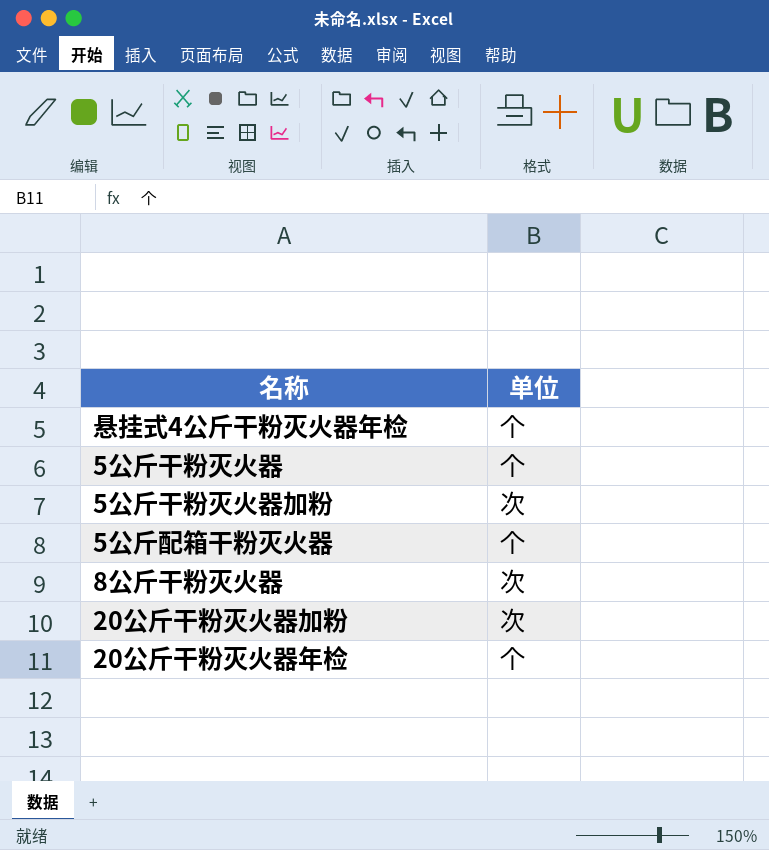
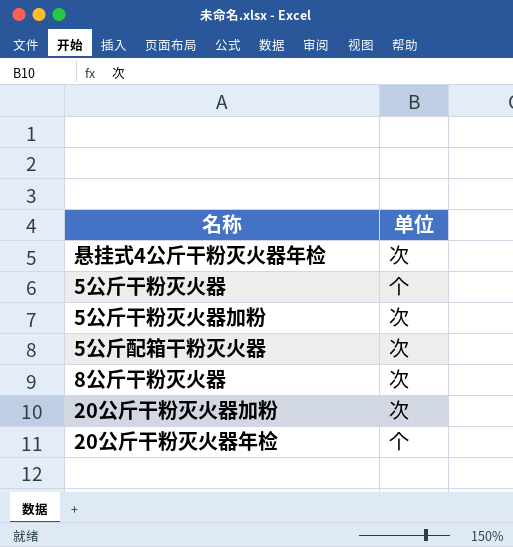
悬挂式4公斤干粉灭火器年检 | 单位: 个 -> 次
5公斤配箱干粉灭火器 | 单位: 个 -> 次

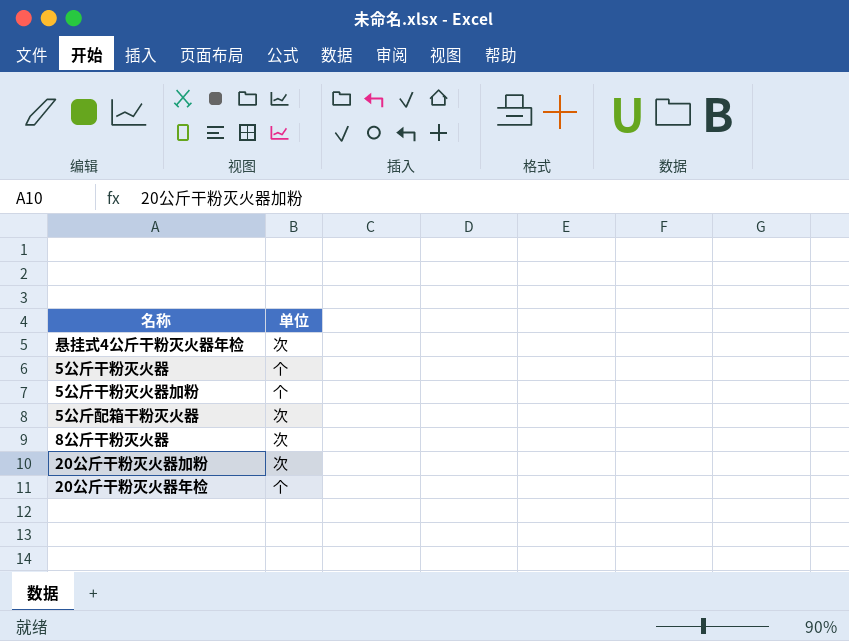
5公斤干粉灭火器加粉 | 单位: 次 -> 个

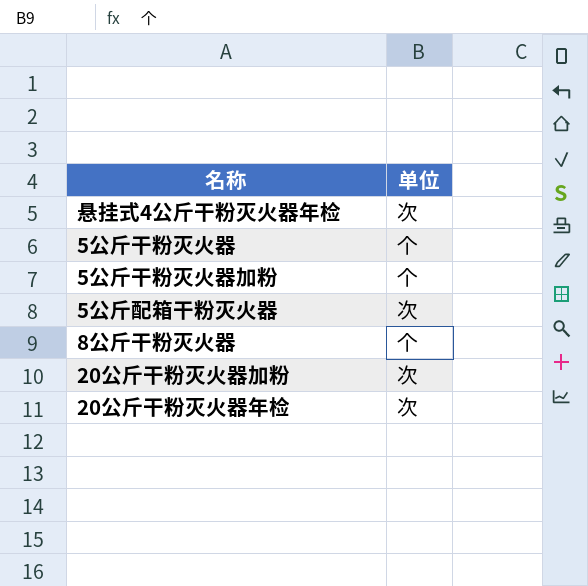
8公斤干粉灭火器 | 单位: 次 -> 个
20公斤干粉灭火器年检 | 单位: 个 -> 次

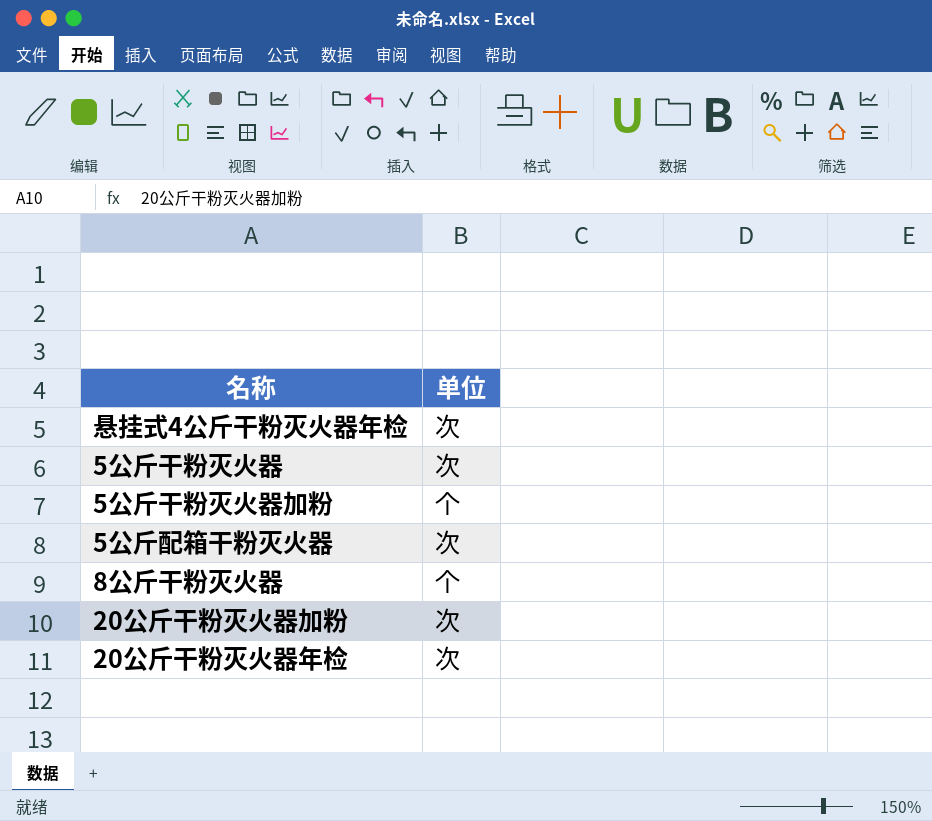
5公斤干粉灭火器 | 单位: 个 -> 次

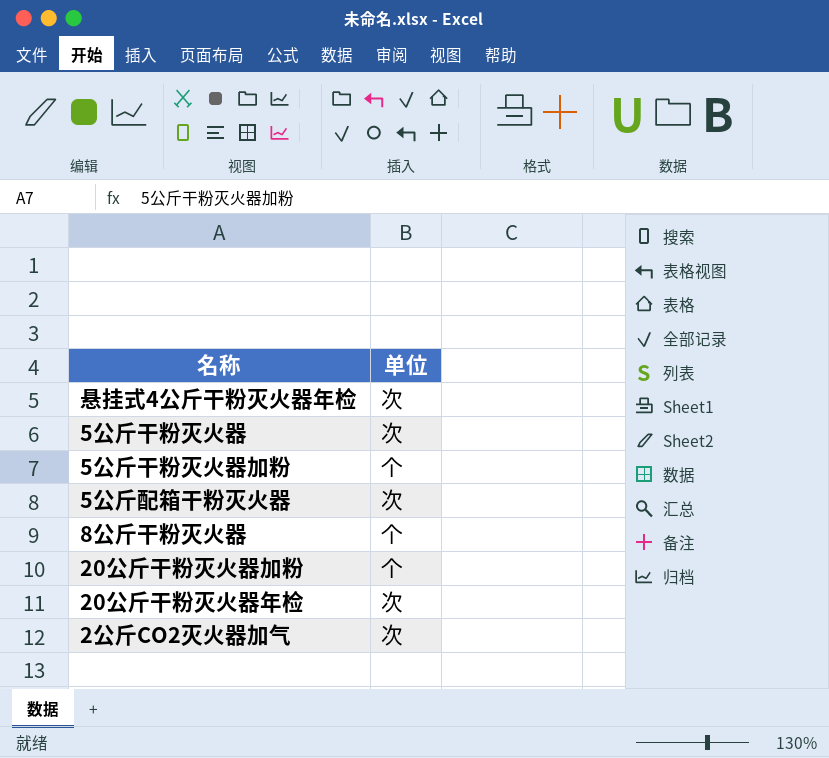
20公斤干粉灭火器加粉 | 单位: 次 -> 个
row 2公斤CO2灭火器加气: none -> 次

